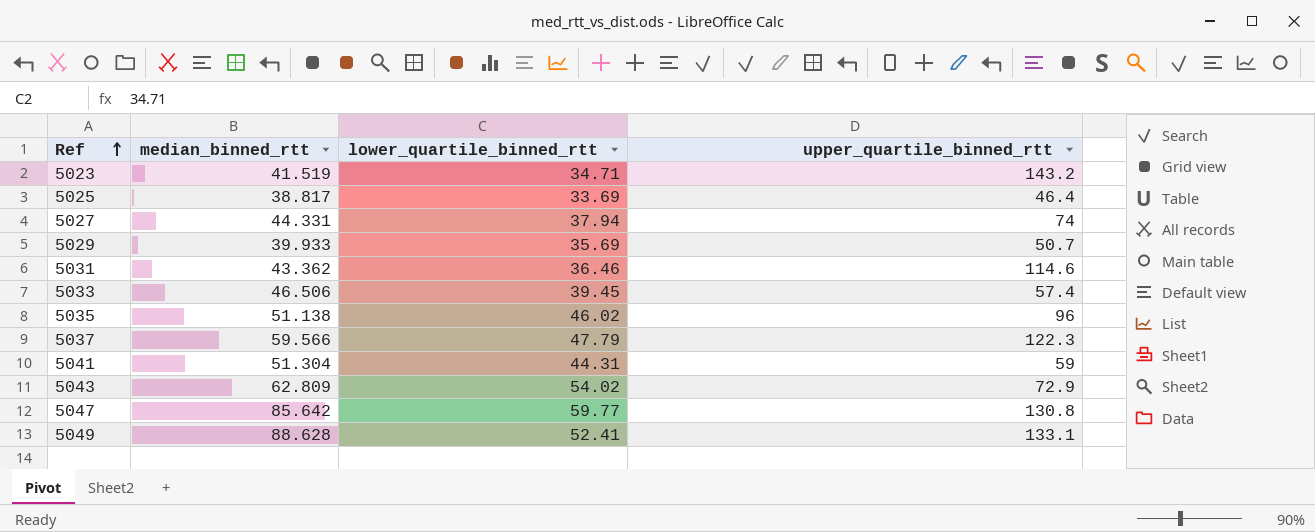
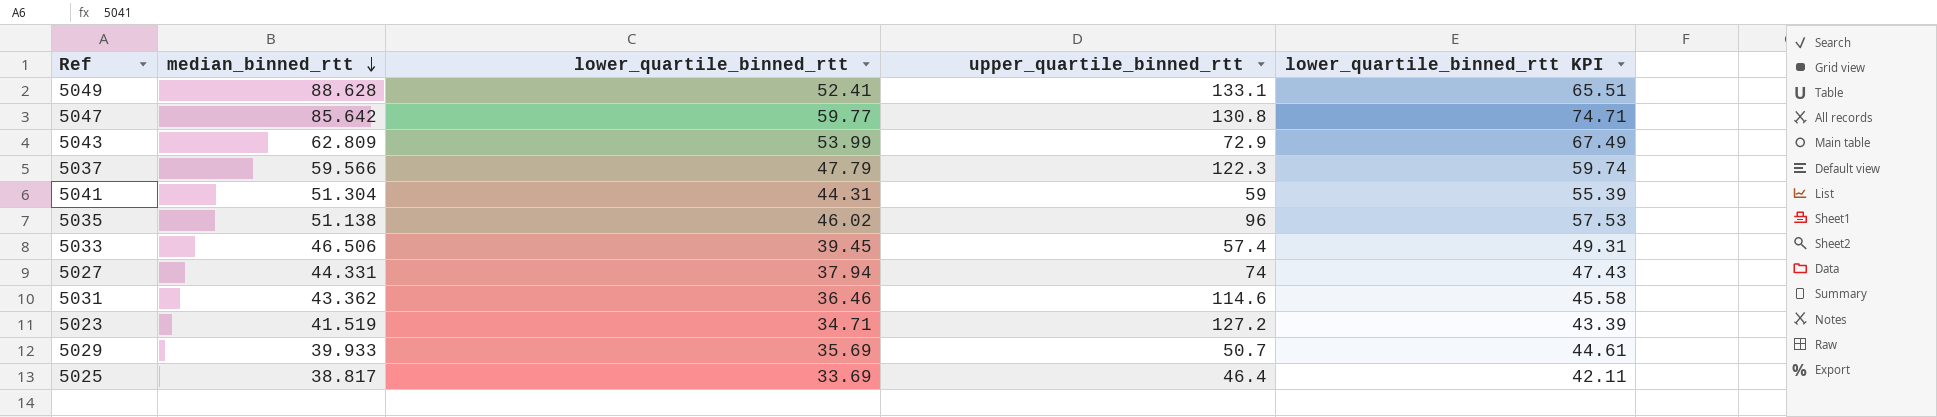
row order: Ref ascending -> median_binned_rtt descending
column lower_quartile_binned_rtt KPI | formula: none -> [lower_quartile_binned_rtt] * 1.25
5043 | lower_quartile_binned_rtt: 54.02 -> 53.99
5023 | upper_quartile_binned_rtt: 143.2 -> 127.2

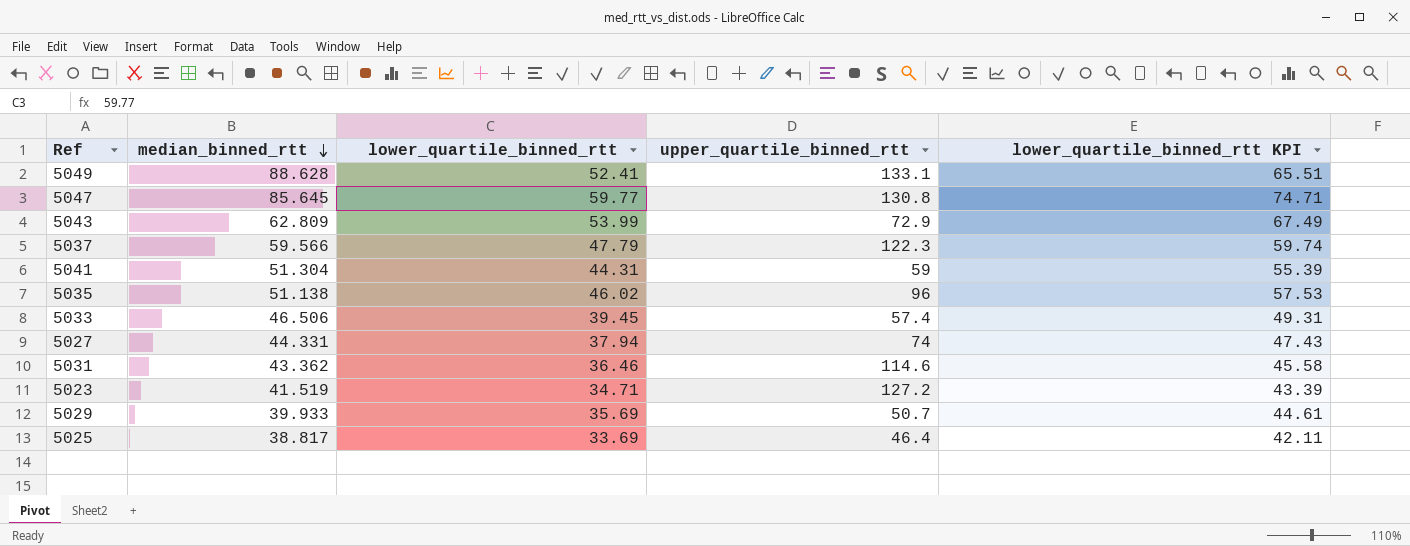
5047 | median_binned_rtt: 85.642 -> 85.645

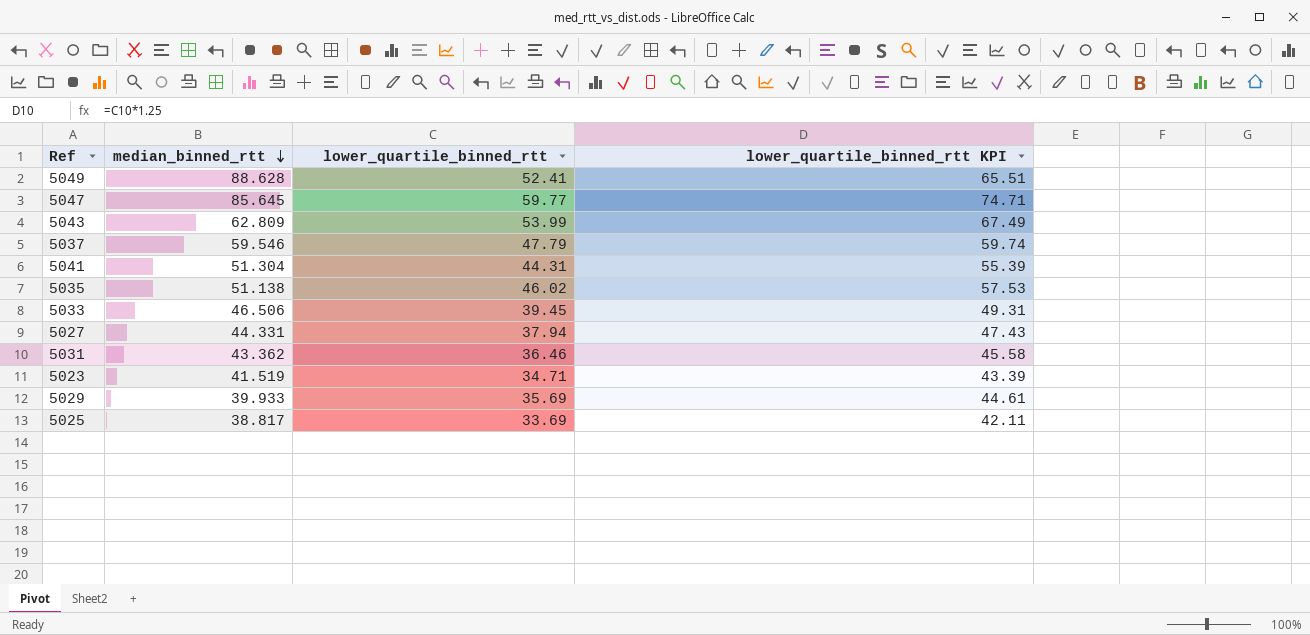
column upper_quartile_binned_rtt | position: 4 -> none
5037 | median_binned_rtt: 59.566 -> 59.546

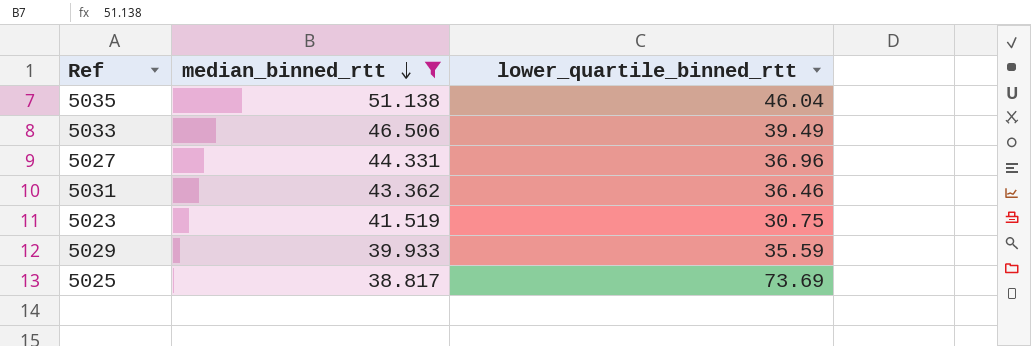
filter: none -> median_binned_rtt <= 51.138
column lower_quartile_binned_rtt KPI | formula: [lower_quartile_binned_rtt] * 1.25 -> none
5035 | lower_quartile_binned_rtt: 46.02 -> 46.04
5033 | lower_quartile_binned_rtt: 39.45 -> 39.49
5027 | lower_quartile_binned_rtt: 37.94 -> 36.96
5023 | lower_quartile_binned_rtt: 34.71 -> 30.75
5029 | lower_quartile_binned_rtt: 35.69 -> 35.59
5025 | lower_quartile_binned_rtt: 33.69 -> 73.69

